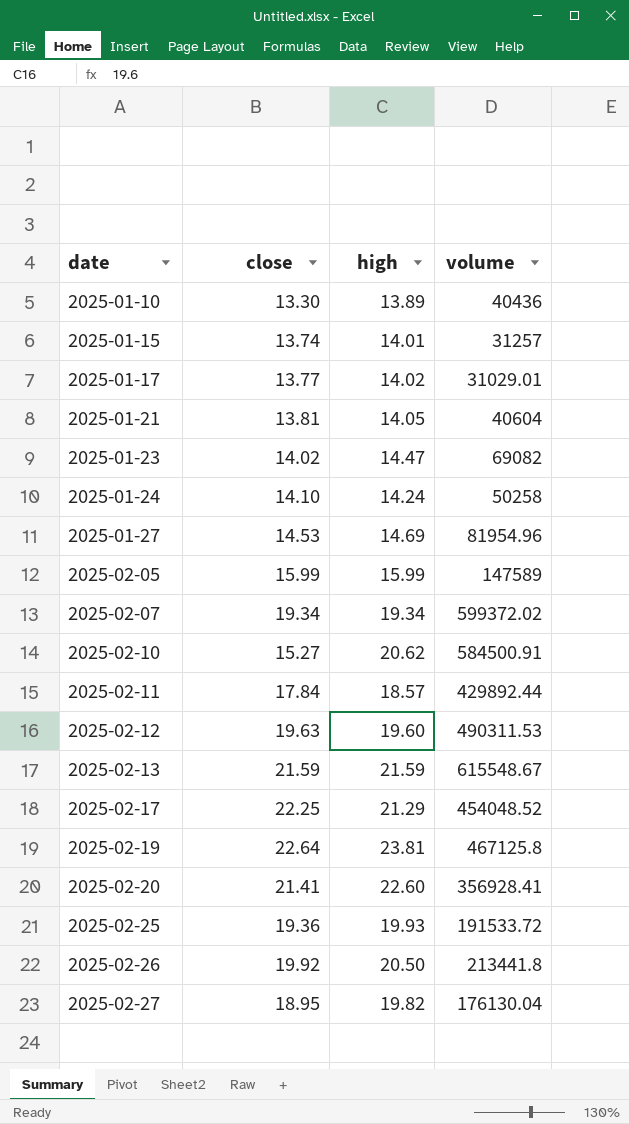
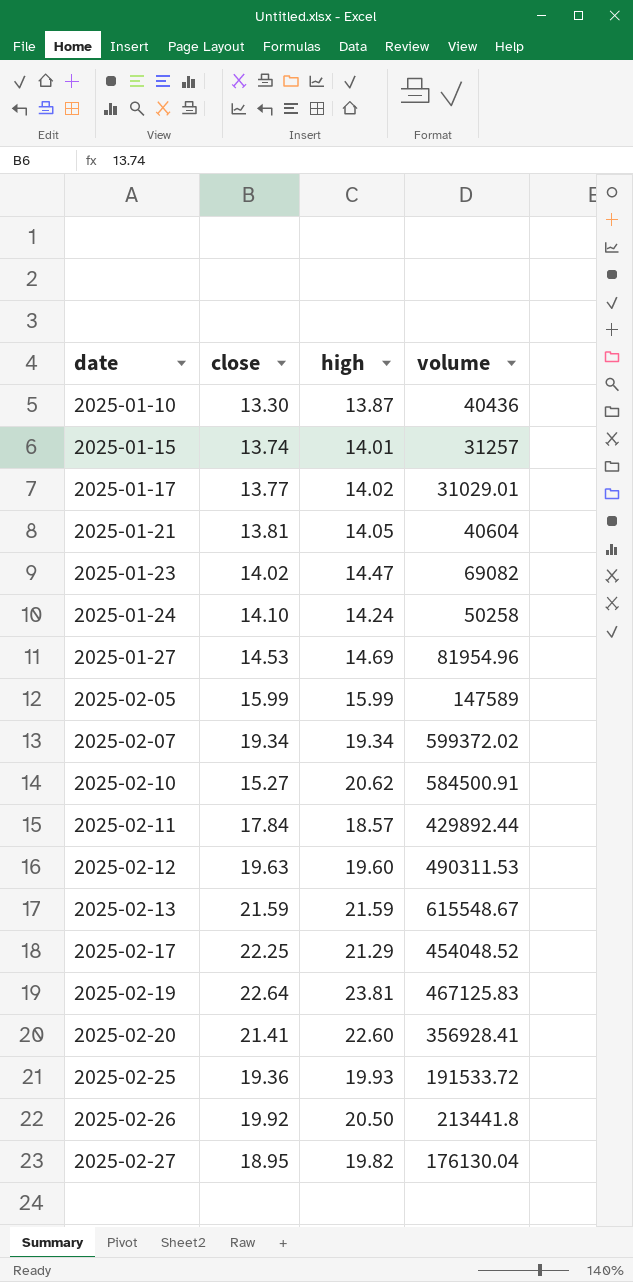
2025-01-10 | high: 13.89 -> 13.87
2025-02-19 | volume: 467125.8 -> 467125.83

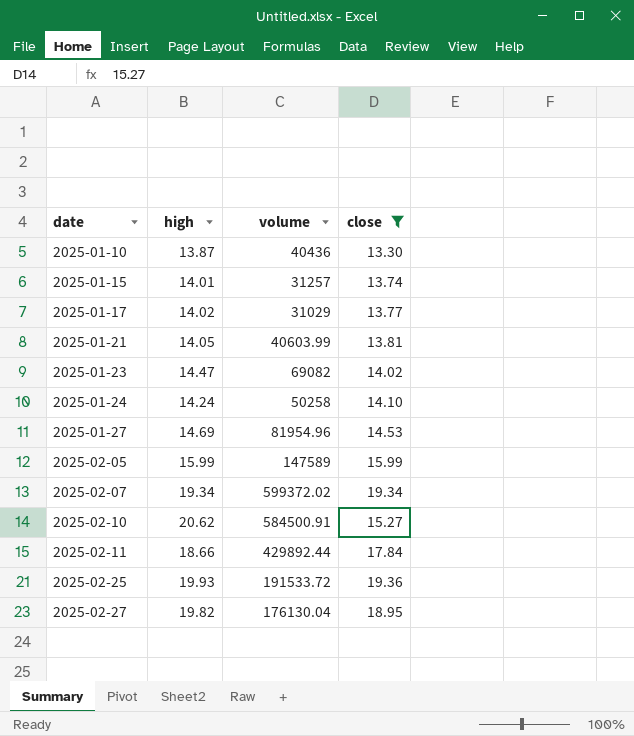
filter: none -> close <= 19.36
column close | position: 2 -> 4
2025-01-17 | volume: 31029.01 -> 31029
2025-01-21 | volume: 40604 -> 40603.99
2025-02-11 | high: 18.57 -> 18.66

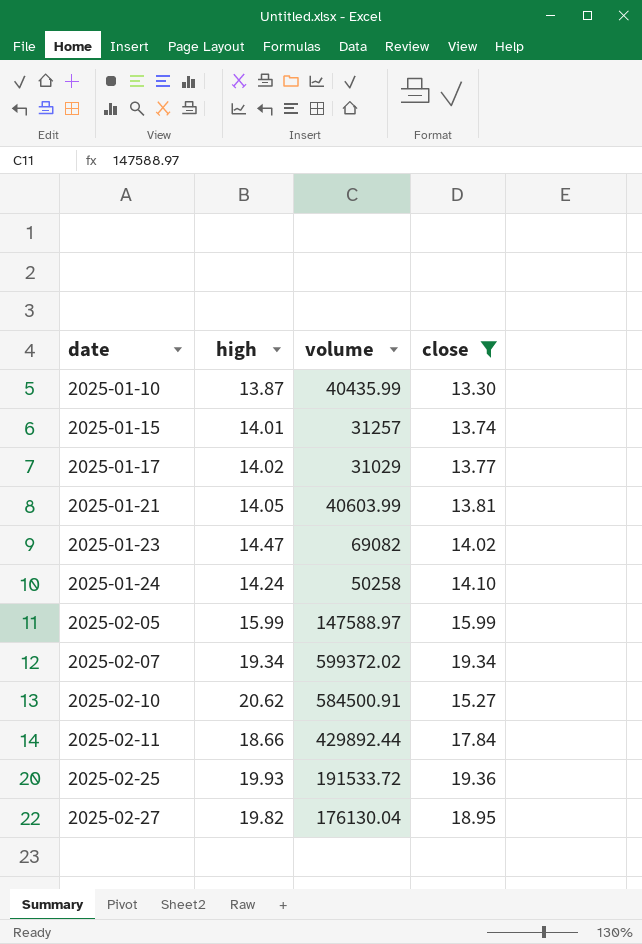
row 2025-01-27: 14.69 | 81954.96 | 14.53 -> none
2025-01-10 | volume: 40436 -> 40435.99
2025-02-05 | volume: 147589 -> 147588.97

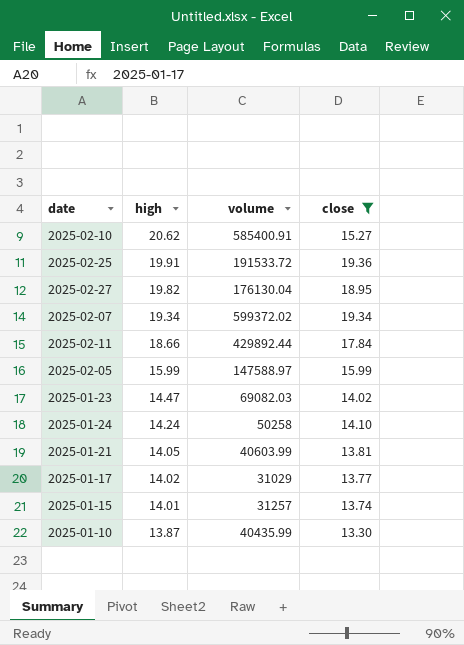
row order: date ascending -> high descending
2025-02-10 | volume: 584500.91 -> 585400.91
2025-02-25 | high: 19.93 -> 19.91
2025-01-23 | volume: 69082 -> 69082.03

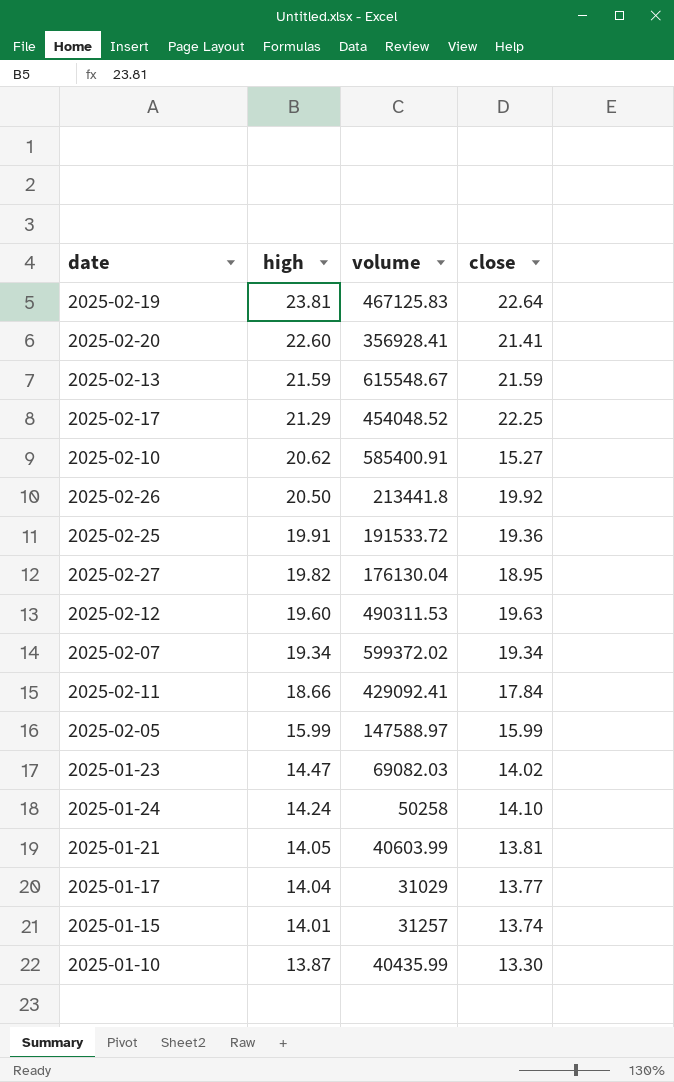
filter: close <= 19.36 -> none
2025-02-11 | volume: 429892.44 -> 429092.41
2025-01-17 | high: 14.02 -> 14.04

